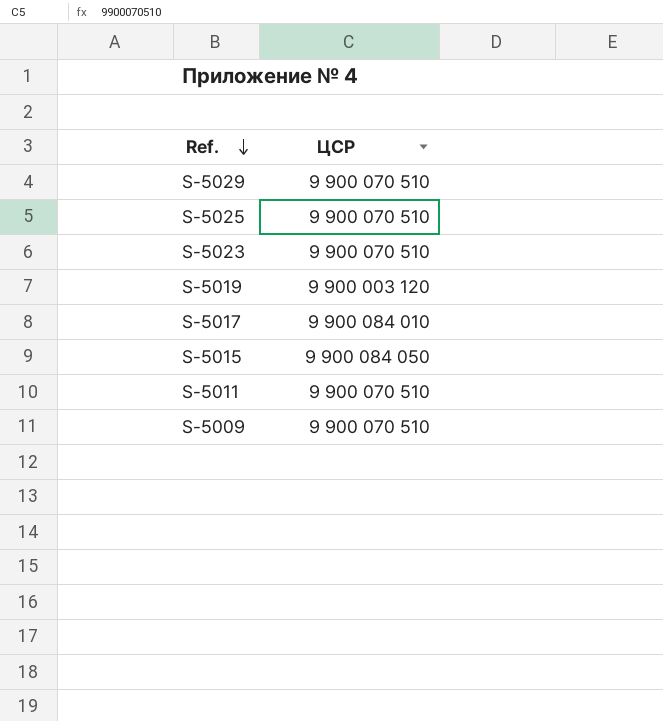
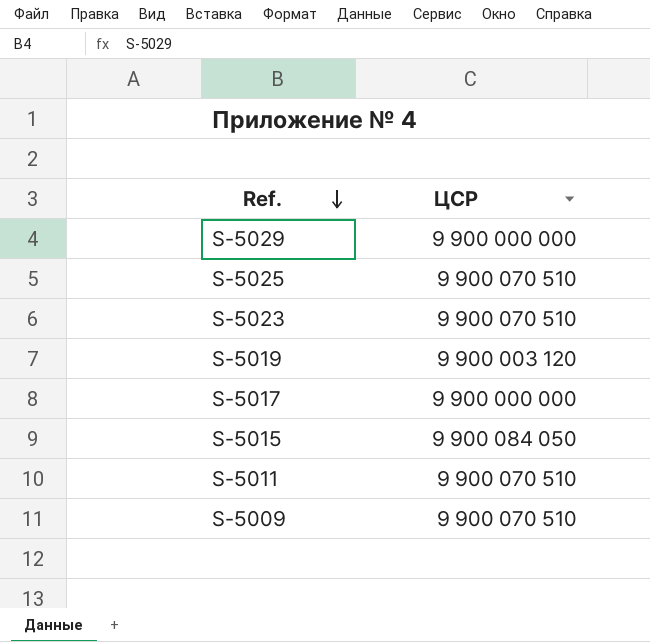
S-5029 | ЦСР: 9 900 070 510 -> 9 900 000 000
S-5017 | ЦСР: 9 900 084 010 -> 9 900 000 000

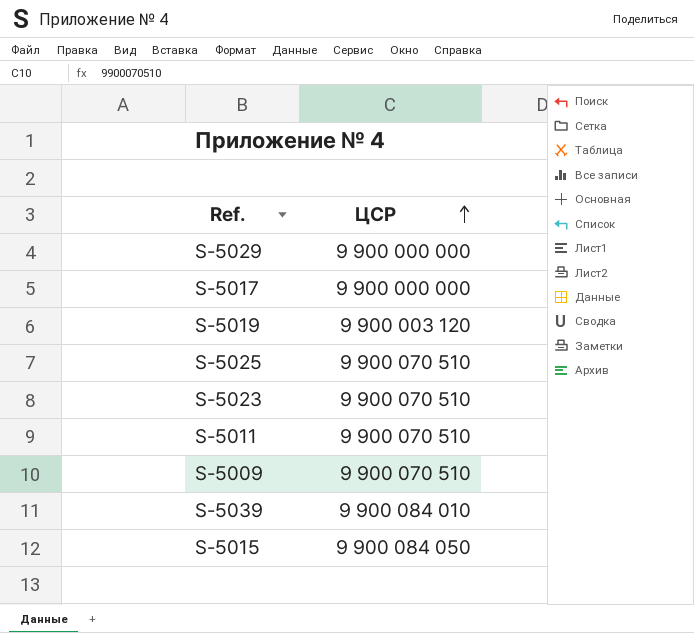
row order: Ref. descending -> ЦСР ascending
row S-5039: none -> 9 900 084 010

